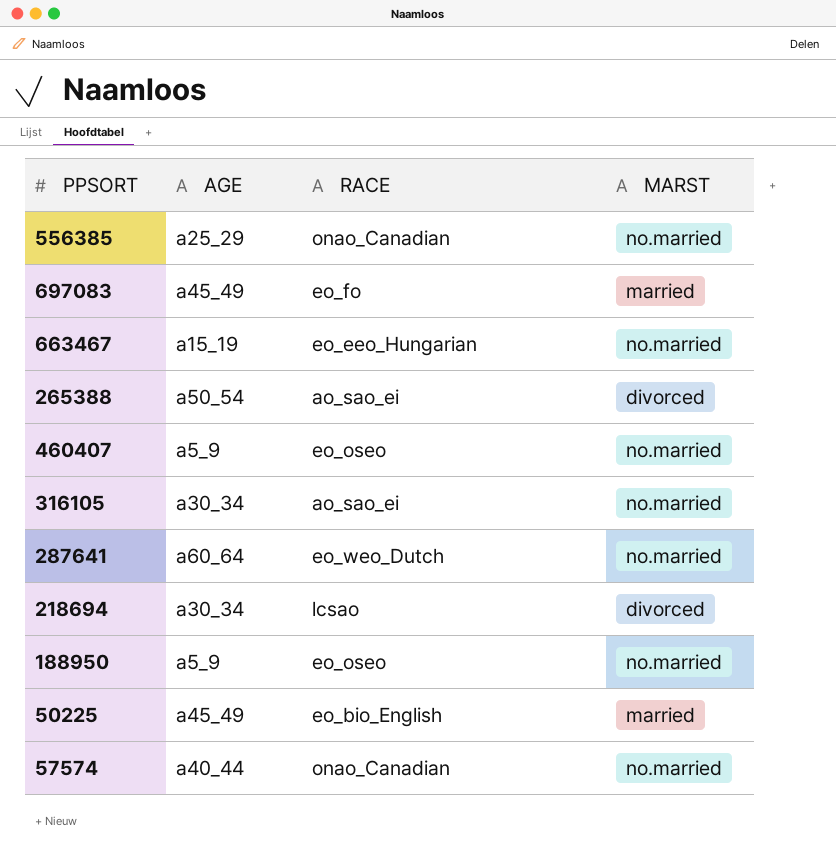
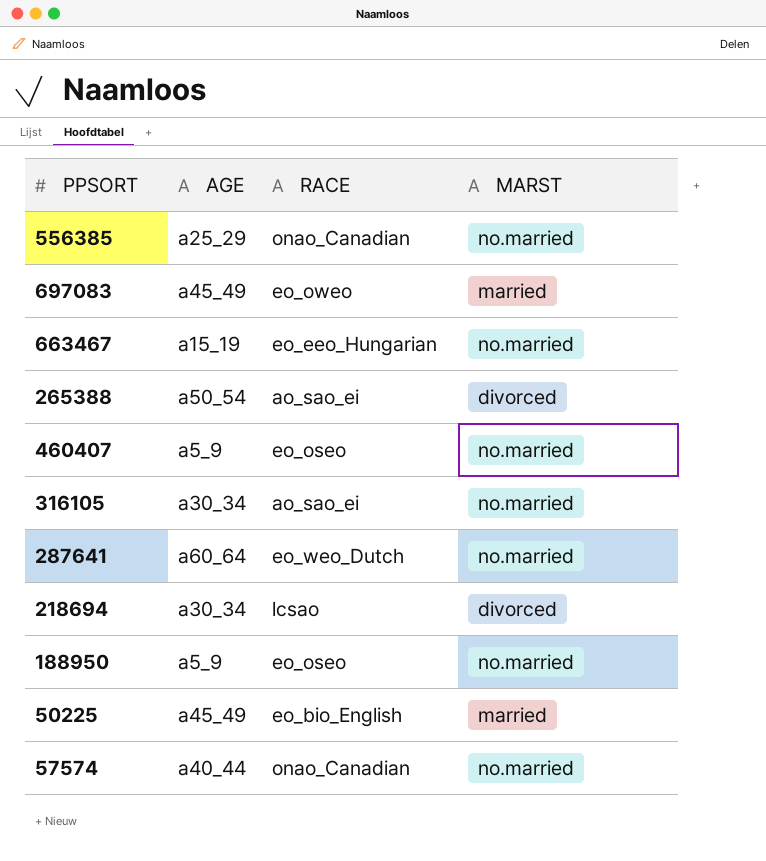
697083 | RACE: eo_fo -> eo_oweo

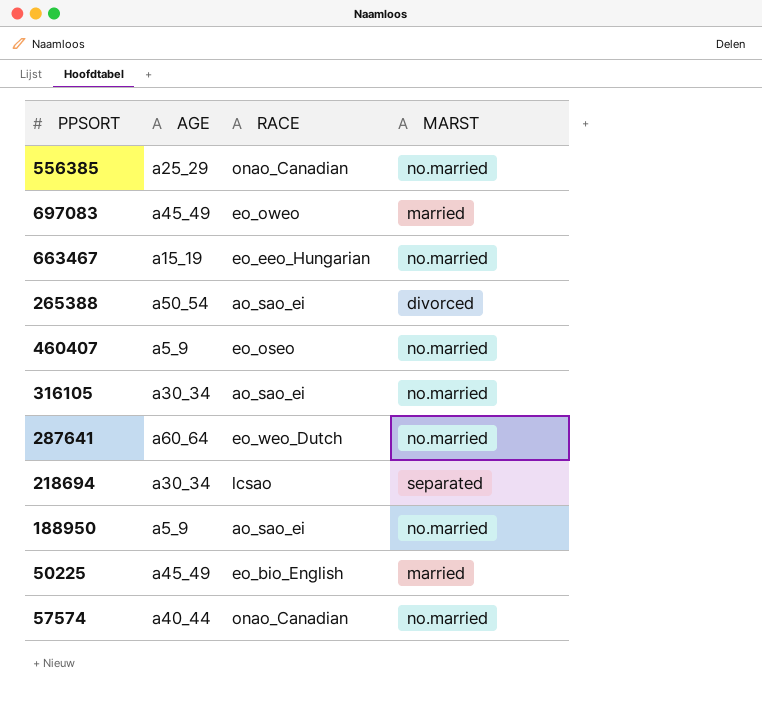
218694 | MARST: divorced -> separated
188950 | RACE: eo_oseo -> ao_sao_ei

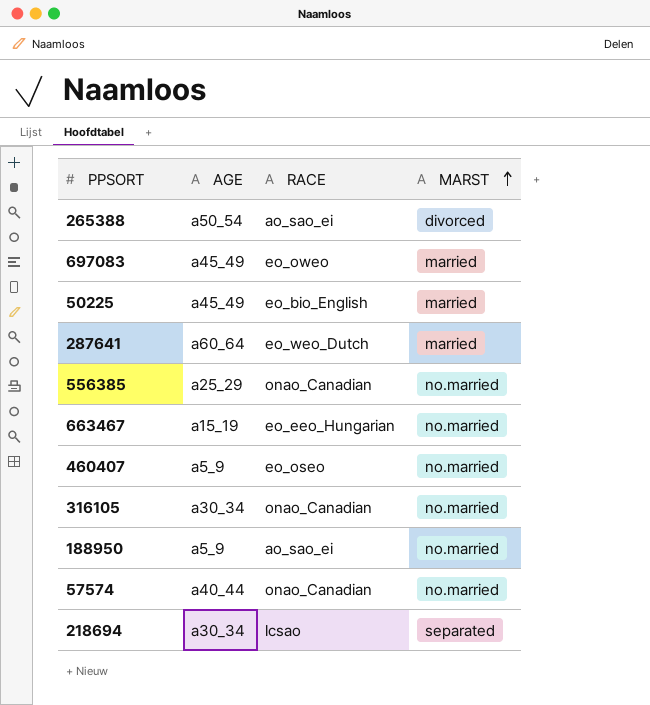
row order: none -> MARST ascending
287641 | MARST: no.married -> married
316105 | RACE: ao_sao_ei -> onao_Canadian

